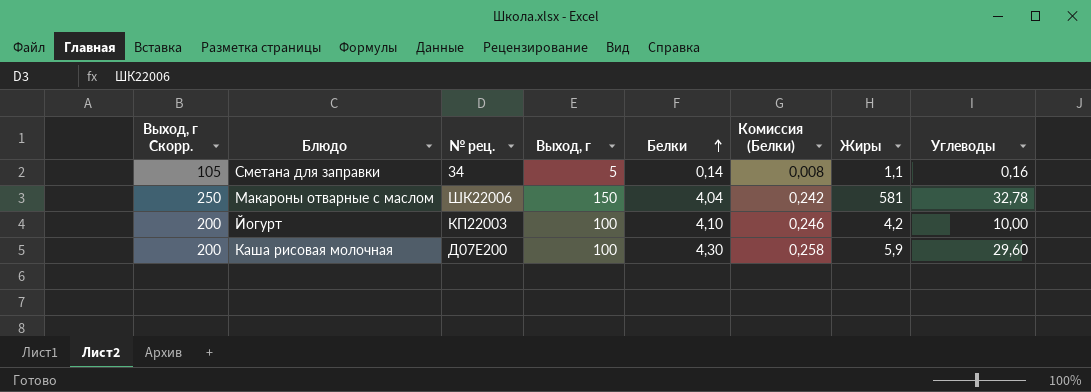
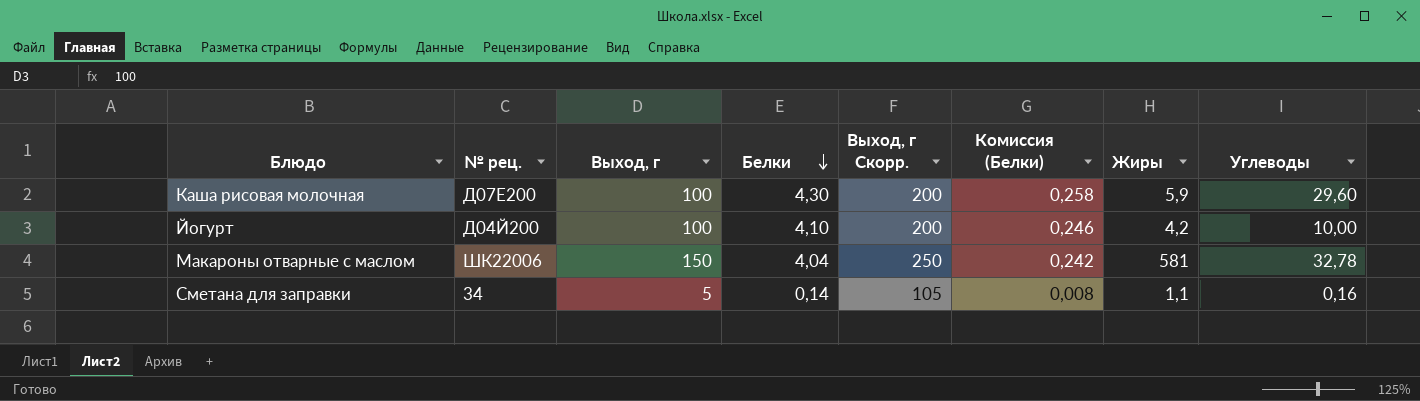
row order: Белки ascending -> Белки descending
column Выход, г Скорр. | position: 1 -> 5
Йогурт | № рец.: КП22003 -> Д04Й200

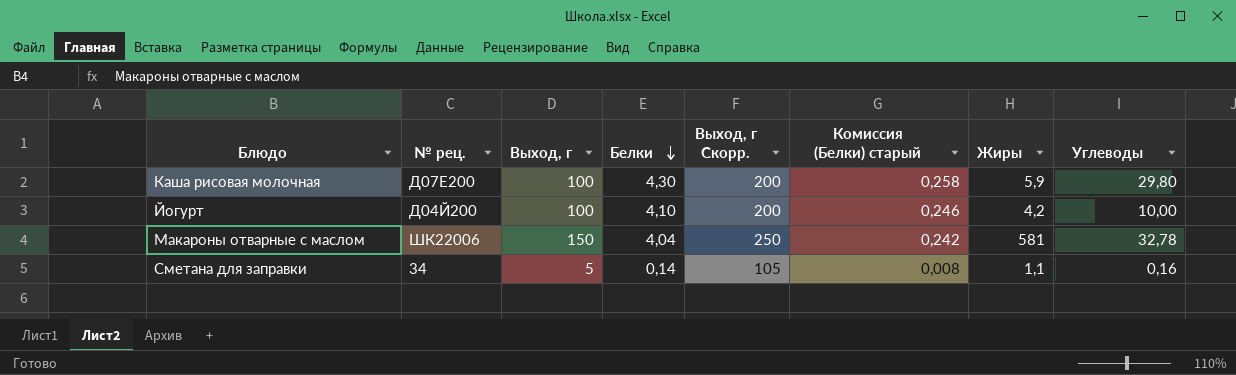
column name: Комиссия (Белки) -> Комиссия (Белки) старый
Каша рисовая молочная | Углеводы: 29,60 -> 29,80

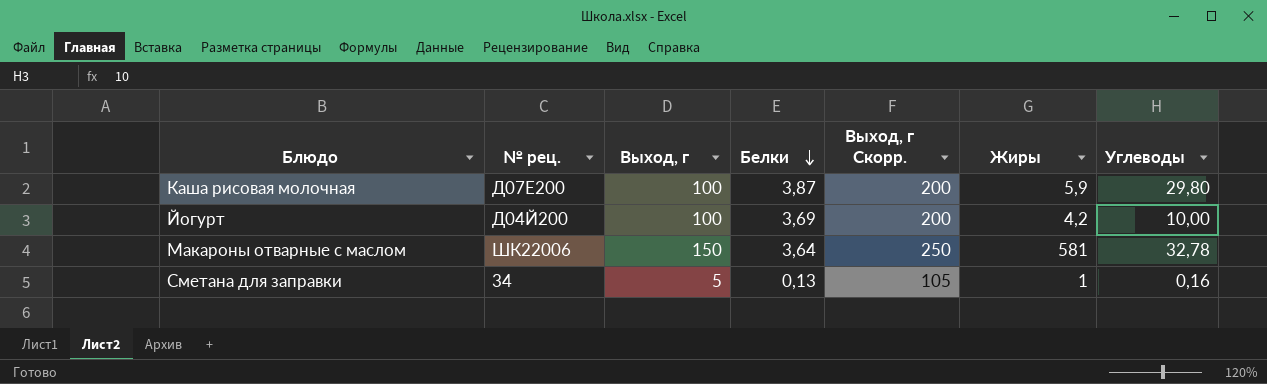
column Комиссия (Белки) старый | formula: [Белки] * 0,06 -> none
Каша рисовая молочная | Белки: 4,30 -> 3,87
Йогурт | Белки: 4,10 -> 3,69
Макароны отварные с маслом | Белки: 4,04 -> 3,64
Сметана для заправки | Белки: 0,14 -> 0,13
Сметана для заправки | Жиры: 1,1 -> 1

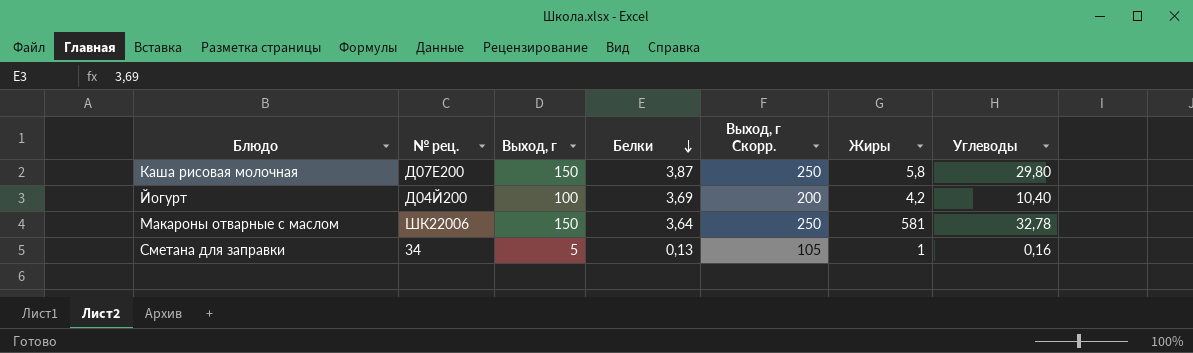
Каша рисовая молочная | Выход, г: 100 -> 150
Каша рисовая молочная | Выход, г Скорр.: 200 -> 250
Каша рисовая молочная | Жиры: 5,9 -> 5,8
Йогурт | Углеводы: 10,00 -> 10,40

